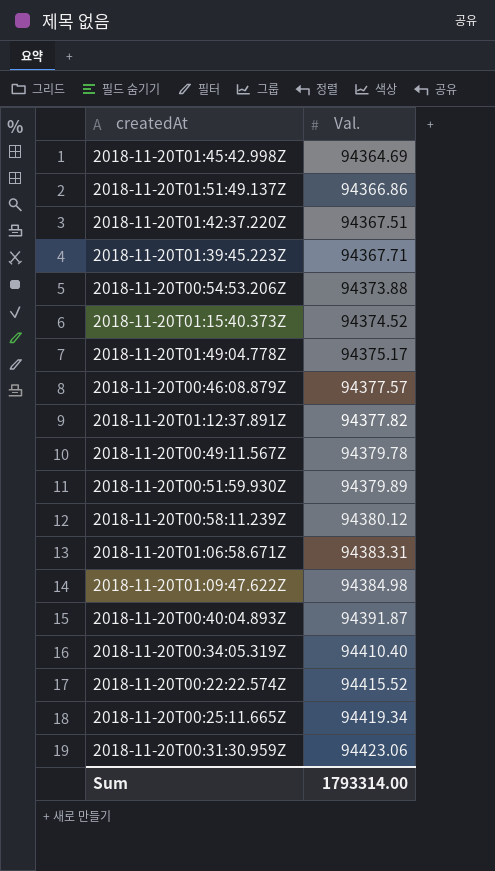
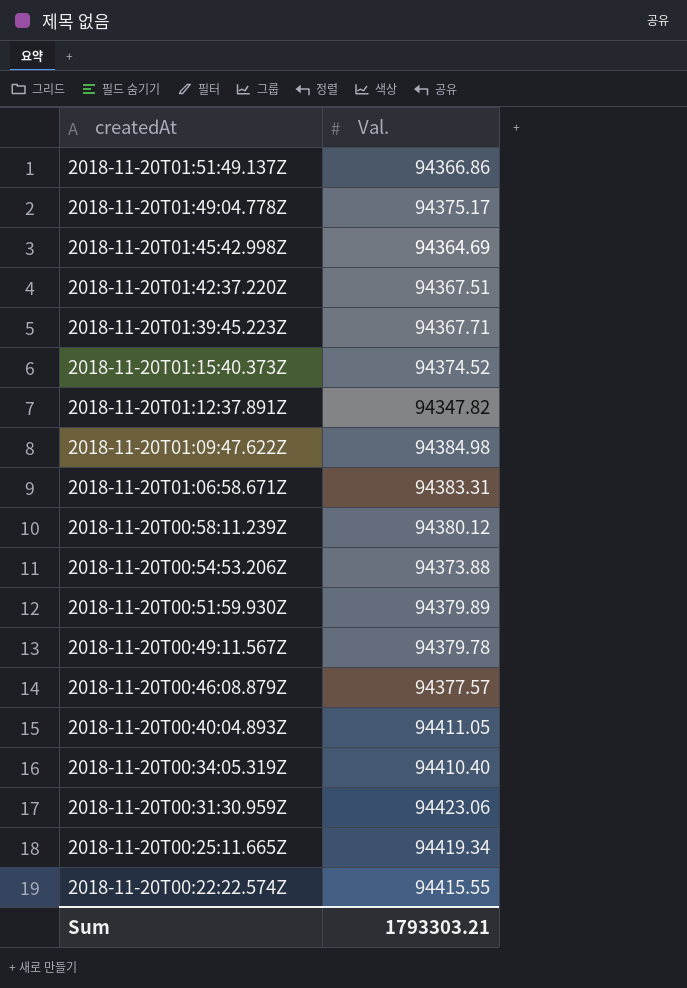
row order: Val. ascending -> createdAt descending
2018-11-20T01:12:37.891Z | Val.: 94377.82 -> 94347.82
2018-11-20T00:40:04.893Z | Val.: 94391.87 -> 94411.05
2018-11-20T00:22:22.574Z | Val.: 94415.52 -> 94415.55
Sum | Val.: 1793314.00 -> 1793303.21

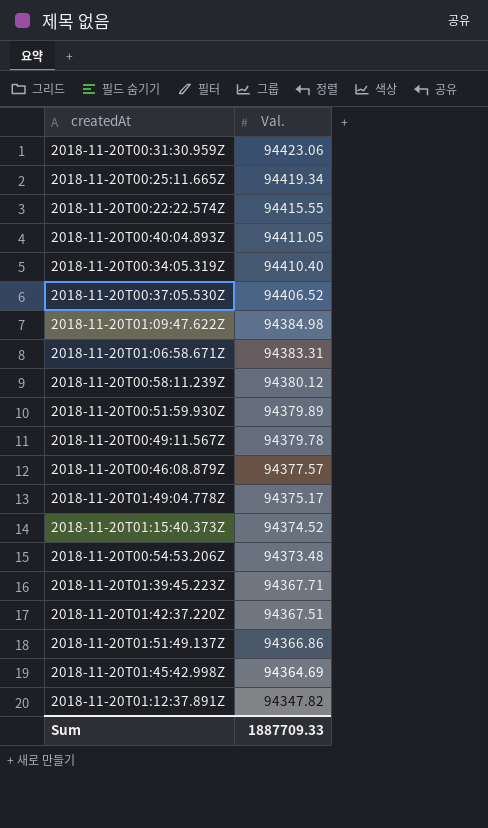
row order: createdAt descending -> Val. descending
row 2018-11-20T00:37:05.530Z: none -> 94406.52
2018-11-20T00:54:53.206Z | Val.: 94373.88 -> 94373.48
Sum | Val.: 1793303.21 -> 1887709.33

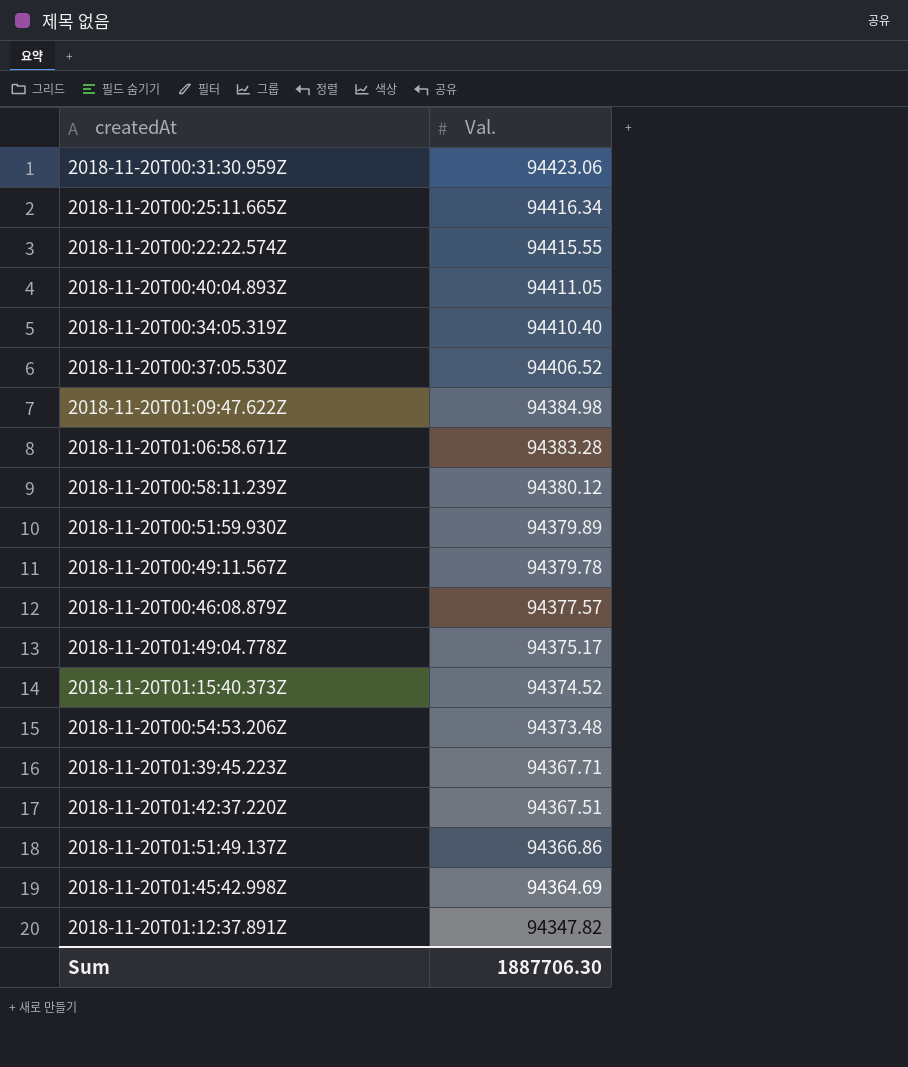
2018-11-20T00:25:11.665Z | Val.: 94419.34 -> 94416.34
2018-11-20T01:06:58.671Z | Val.: 94383.31 -> 94383.28
Sum | Val.: 1887709.33 -> 1887706.30

